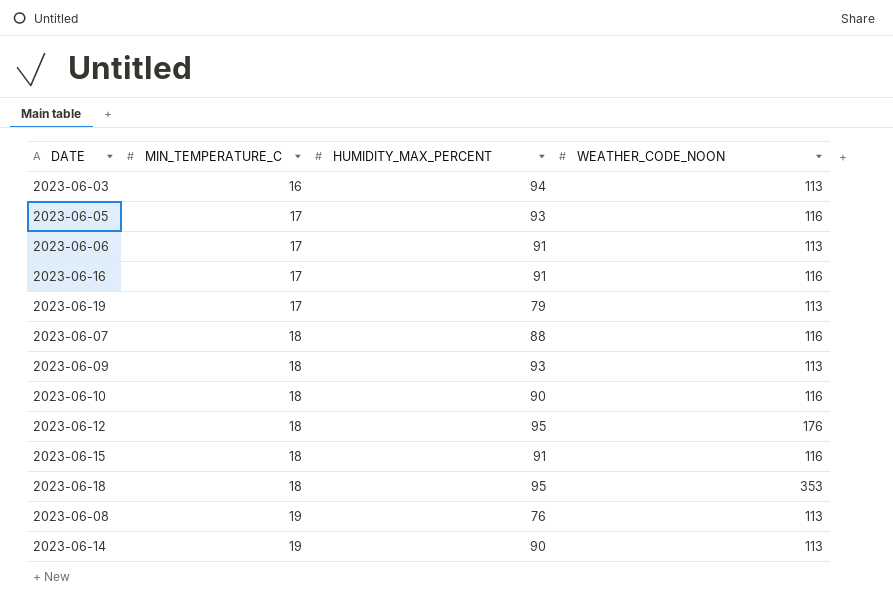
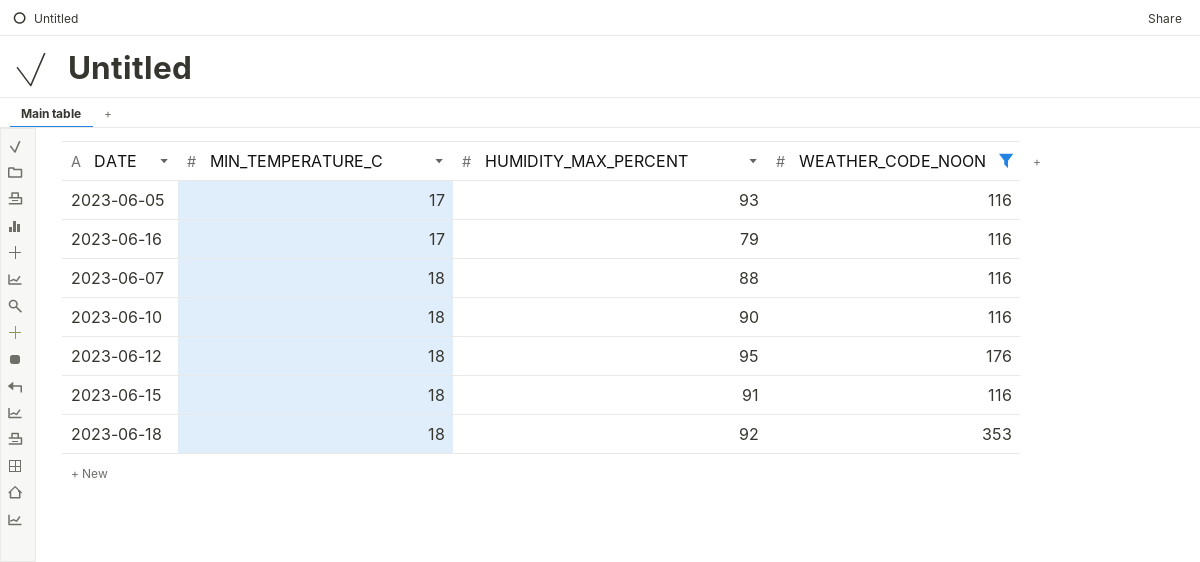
filter: none -> WEATHER_CODE_NOON != 113
2023-06-16 | HUMIDITY_MAX_PERCENT: 91 -> 79
2023-06-18 | HUMIDITY_MAX_PERCENT: 95 -> 92

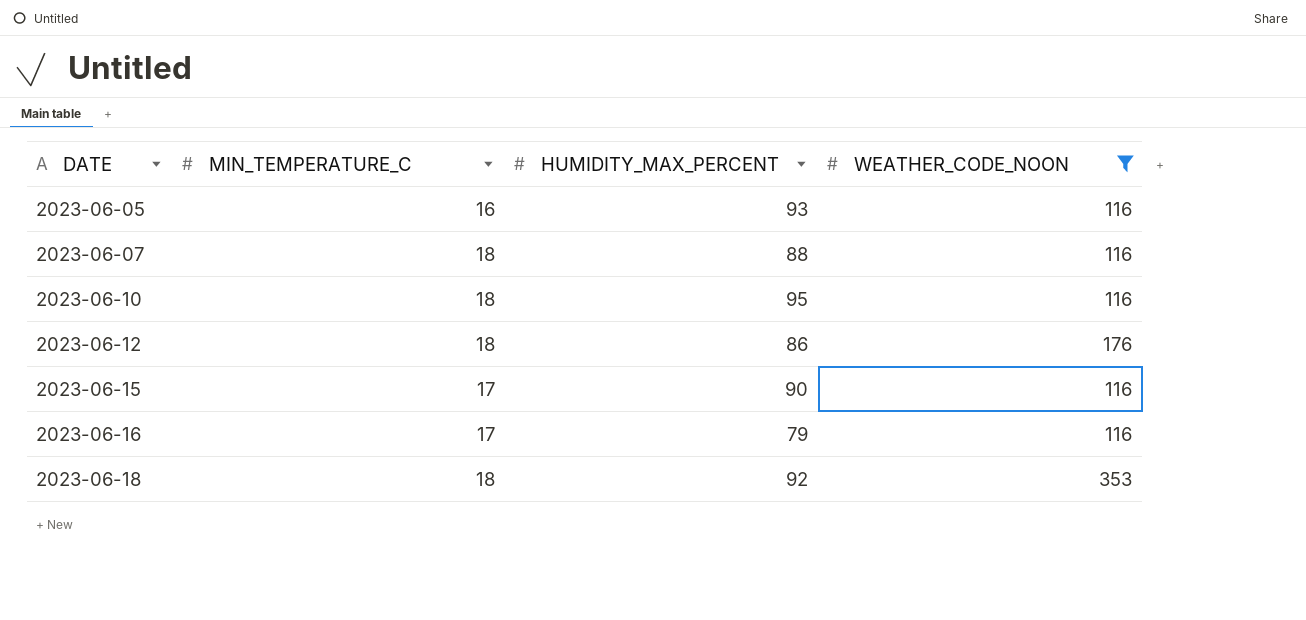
row order: MIN_TEMPERATURE_C ascending -> DATE ascending
2023-06-05 | MIN_TEMPERATURE_C: 17 -> 16
2023-06-10 | HUMIDITY_MAX_PERCENT: 90 -> 95
2023-06-12 | HUMIDITY_MAX_PERCENT: 95 -> 86
2023-06-15 | MIN_TEMPERATURE_C: 18 -> 17
2023-06-15 | HUMIDITY_MAX_PERCENT: 91 -> 90

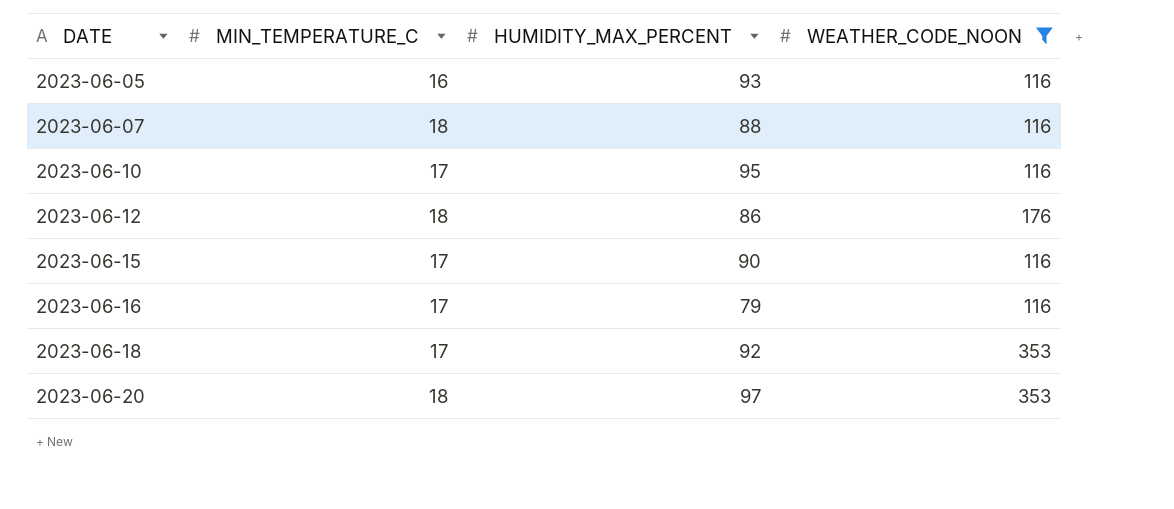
2023-06-10 | MIN_TEMPERATURE_C: 18 -> 17
2023-06-18 | MIN_TEMPERATURE_C: 18 -> 17
row 2023-06-20: none -> 18 | 97 | 353

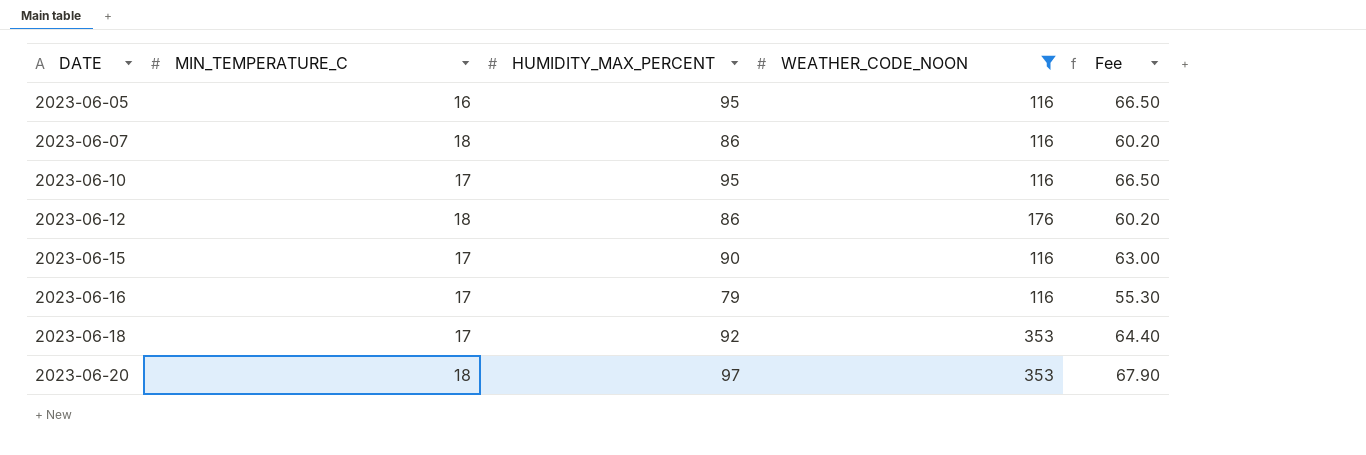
column Fee | formula: none -> [HUMIDITY_MAX_PERCENT] * 0.7
2023-06-05 | HUMIDITY_MAX_PERCENT: 93 -> 95
2023-06-07 | HUMIDITY_MAX_PERCENT: 88 -> 86

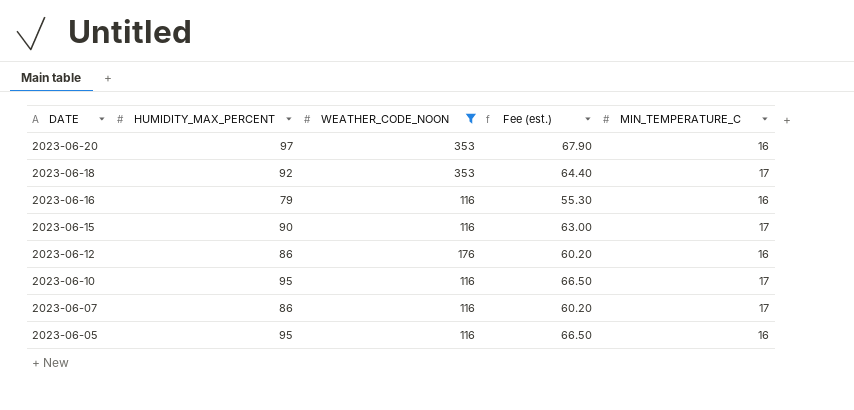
row order: DATE ascending -> DATE descending
column name: Fee -> Fee (est.)
column MIN_TEMPERATURE_C | position: 2 -> 5
2023-06-20 | MIN_TEMPERATURE_C: 18 -> 16
2023-06-16 | MIN_TEMPERATURE_C: 17 -> 16
2023-06-12 | MIN_TEMPERATURE_C: 18 -> 16
2023-06-07 | MIN_TEMPERATURE_C: 18 -> 17

